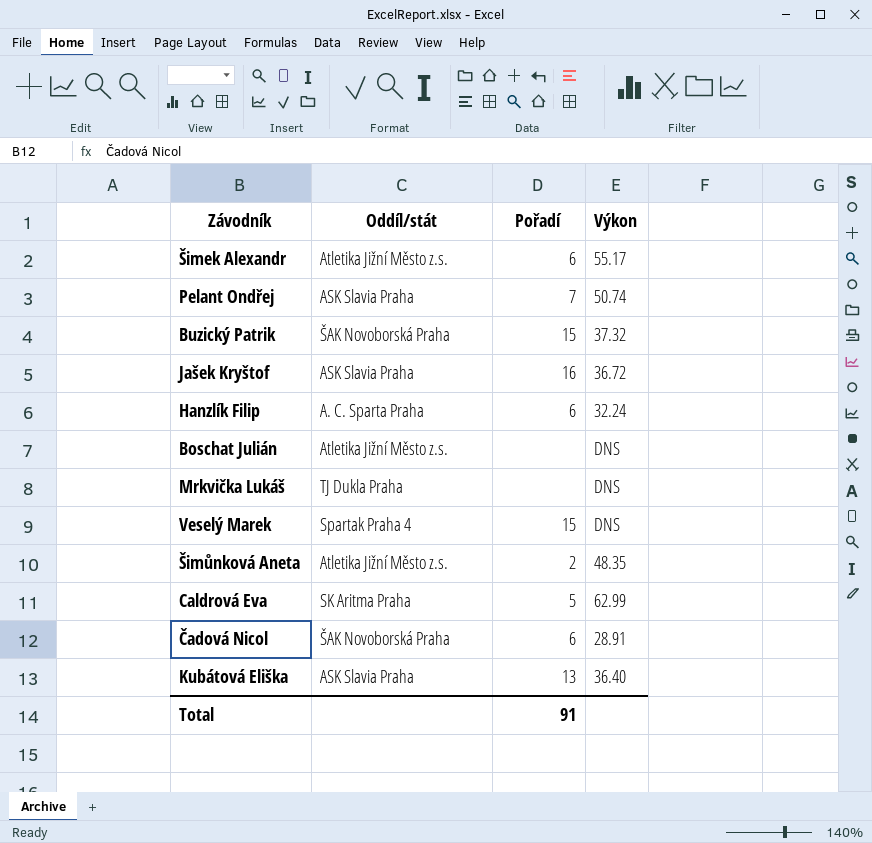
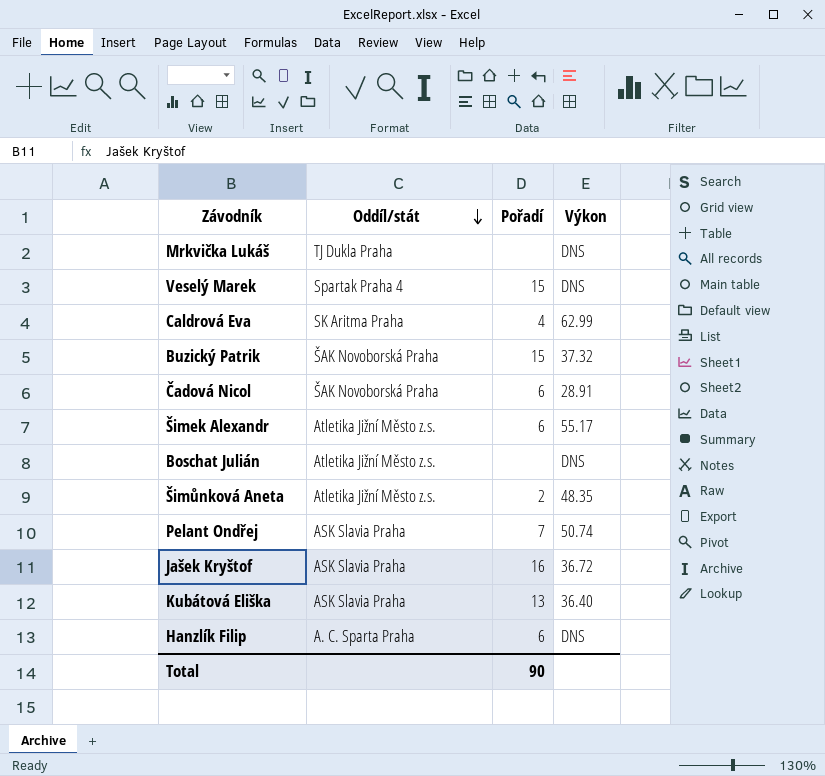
row order: none -> Oddíl/stát descending
Caldrová Eva | Pořadí: 5 -> 4
Hanzlík Filip | Výkon: 32.24 -> DNS
Total | Pořadí: 91 -> 90

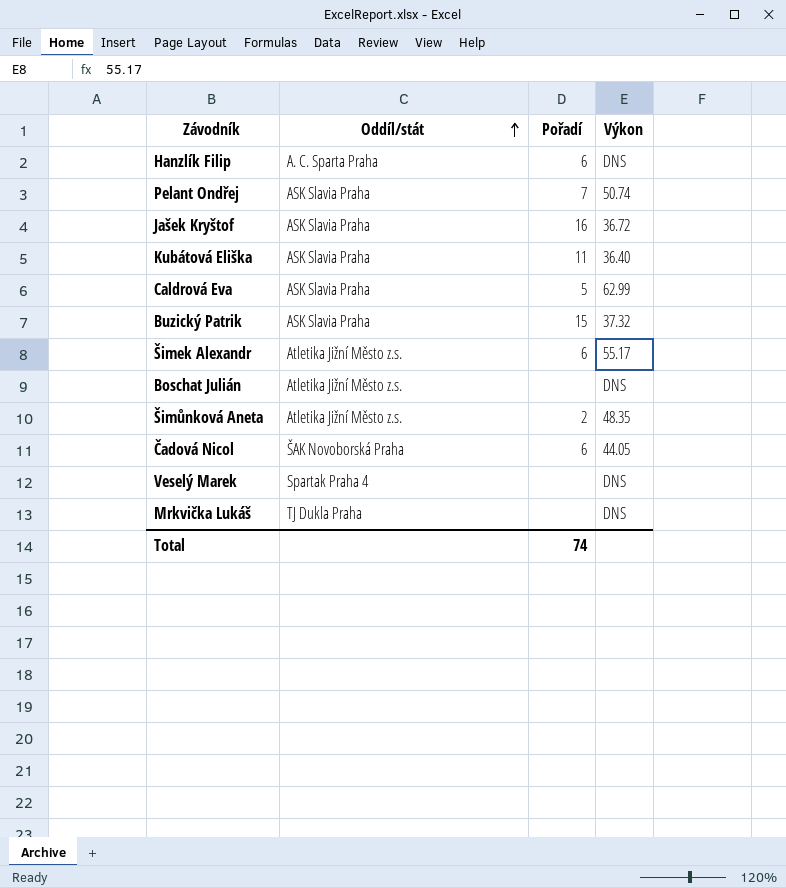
row order: Oddíl/stát descending -> Oddíl/stát ascending
Kubátová Eliška | Pořadí: 13 -> 11
Caldrová Eva | Oddíl/stát: SK Aritma Praha -> ASK Slavia Praha
Caldrová Eva | Pořadí: 4 -> 5
Buzický Patrik | Oddíl/stát: ŠAK Novoborská Praha -> ASK Slavia Praha
Čadová Nicol | Výkon: 28.91 -> 44.05
Veselý Marek | Pořadí: 15 -> none
Total | Pořadí: 90 -> 74

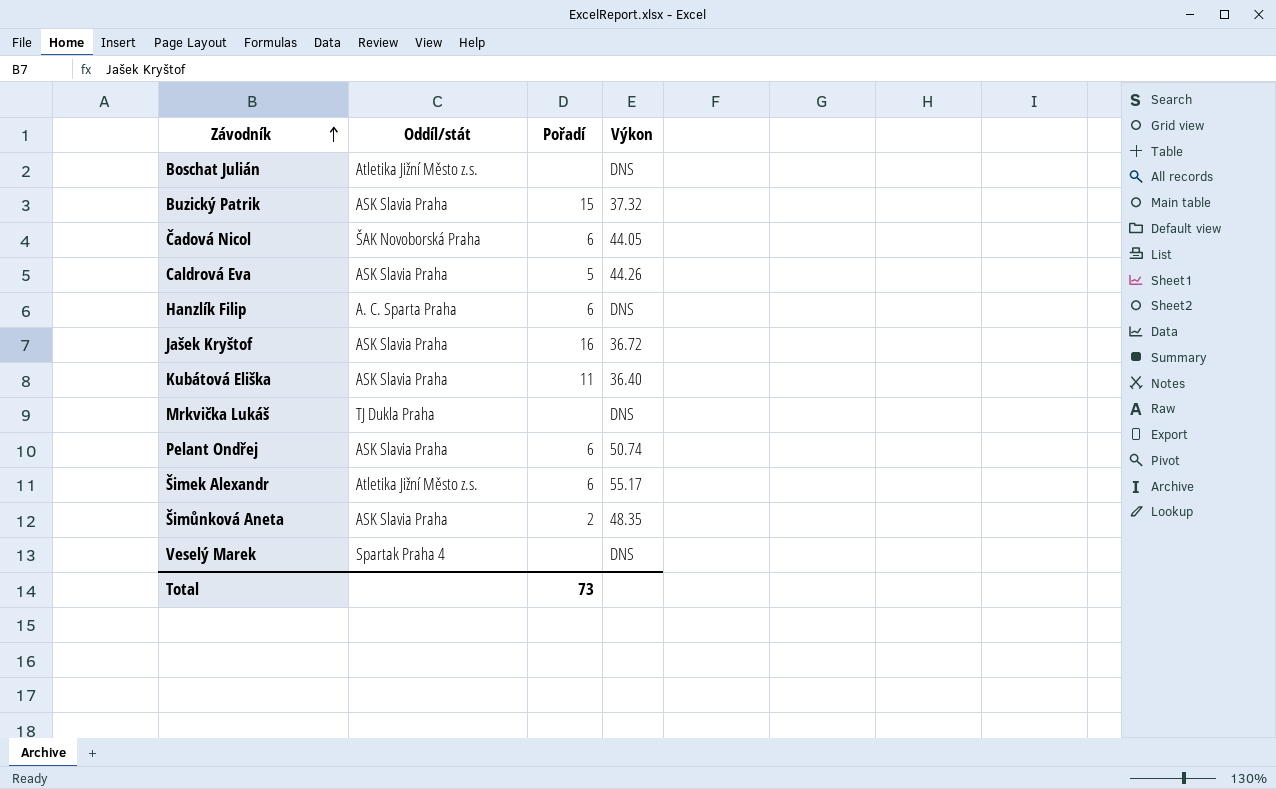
row order: Oddíl/stát ascending -> Závodník ascending
Caldrová Eva | Výkon: 62.99 -> 44.26
Pelant Ondřej | Pořadí: 7 -> 6
Šimůnková Aneta | Oddíl/stát: Atletika Jižní Město z.s. -> ASK Slavia Praha
Total | Pořadí: 74 -> 73

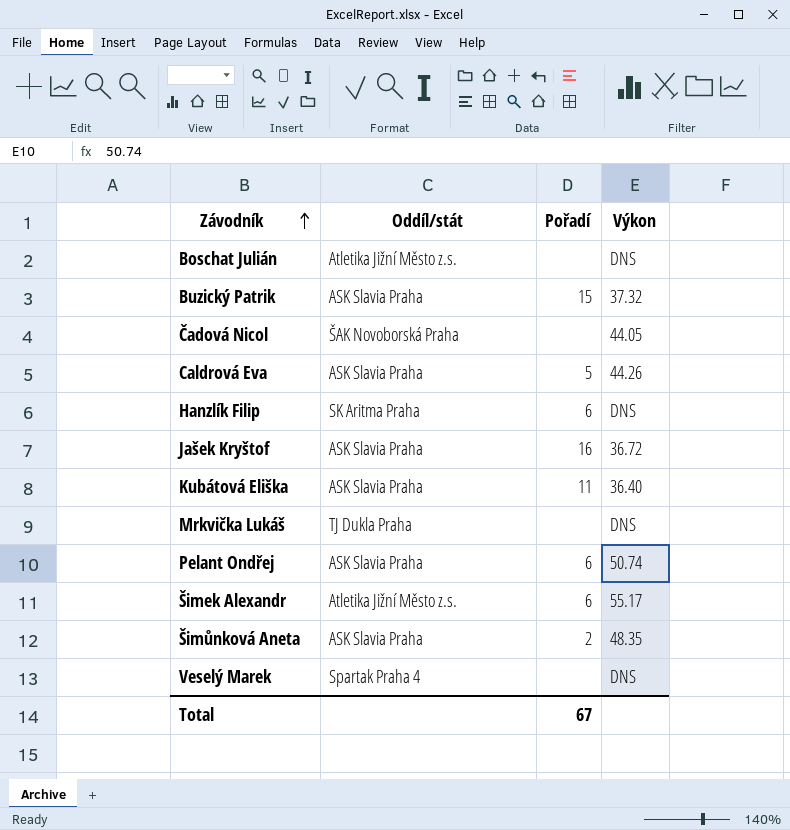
Čadová Nicol | Pořadí: 6 -> none
Hanzlík Filip | Oddíl/stát: A. C. Sparta Praha -> SK Aritma Praha
Total | Pořadí: 73 -> 67

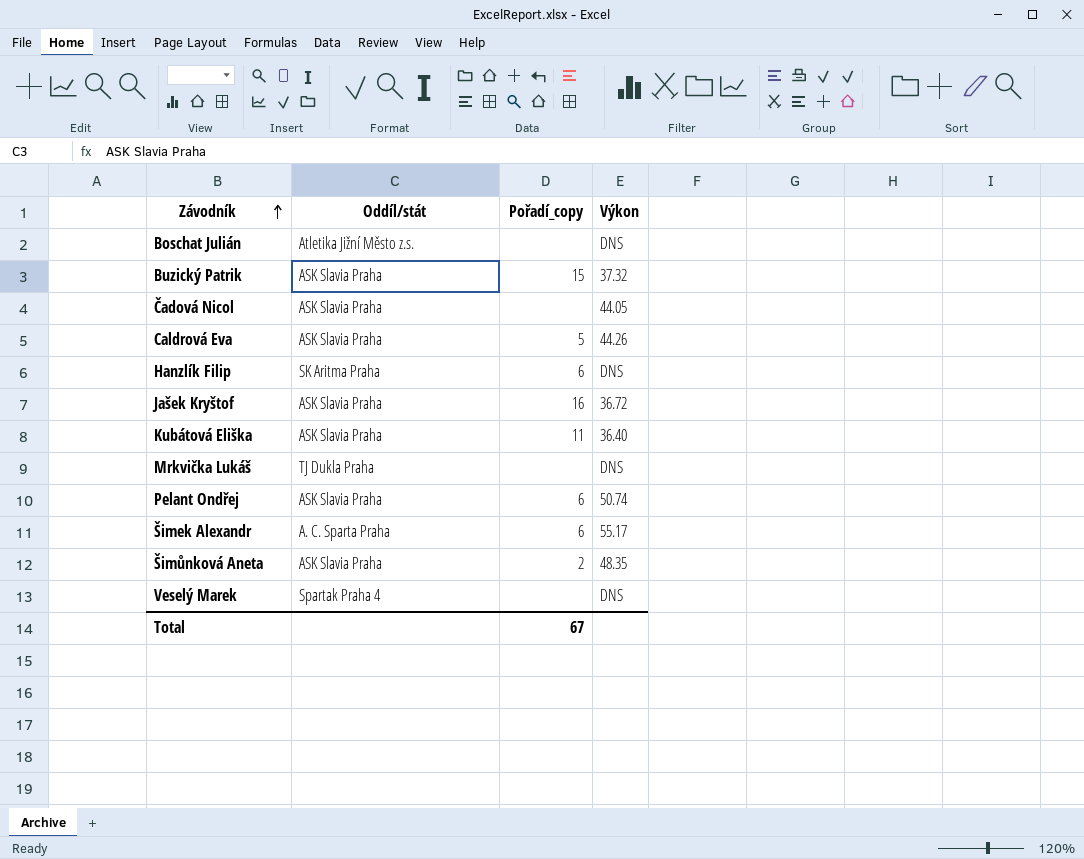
column name: Pořadí -> Pořadí_copy
Čadová Nicol | Oddíl/stát: ŠAK Novoborská Praha -> ASK Slavia Praha
Šimek Alexandr | Oddíl/stát: Atletika Jižní Město z.s. -> A. C. Sparta Praha

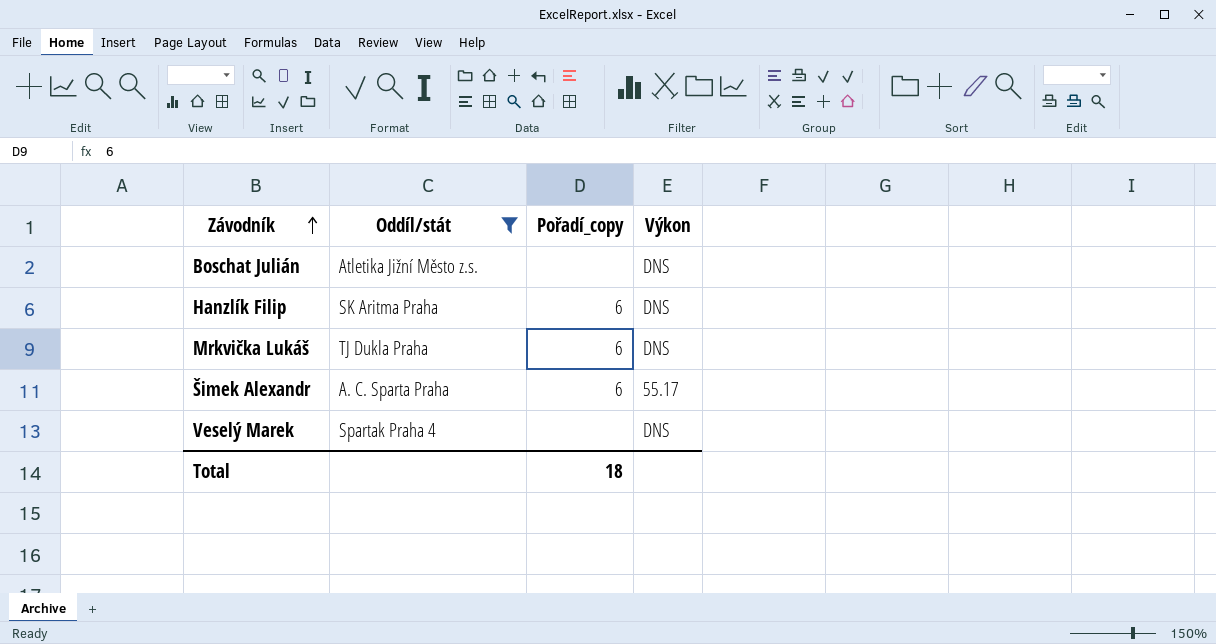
filter: none -> Oddíl/stát != ASK Slavia Praha
Mrkvička Lukáš | Pořadí_copy: none -> 6
Total | Pořadí_copy: 67 -> 18

